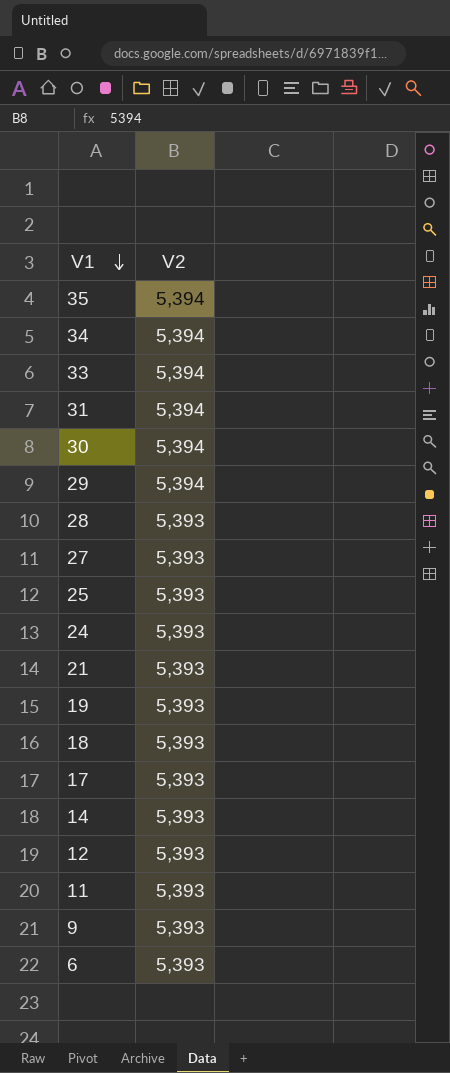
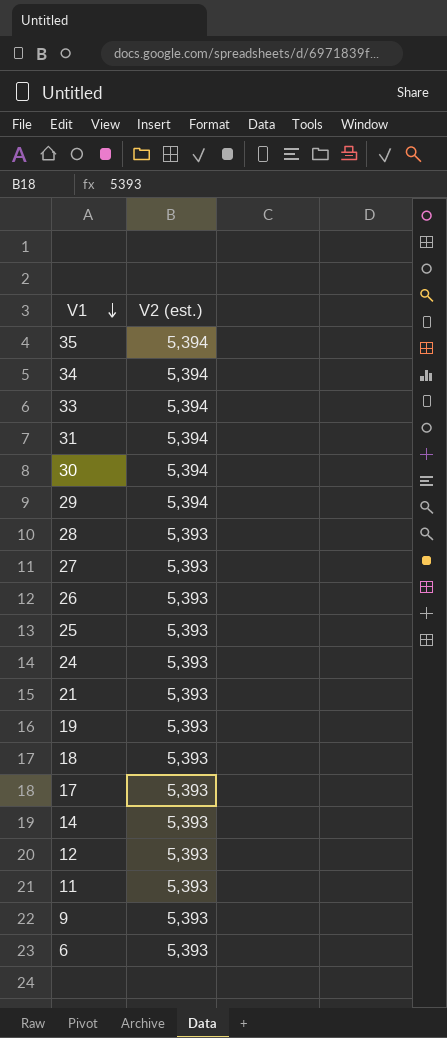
column name: V2 -> V2 (est.)
row 26: none -> 5,393

